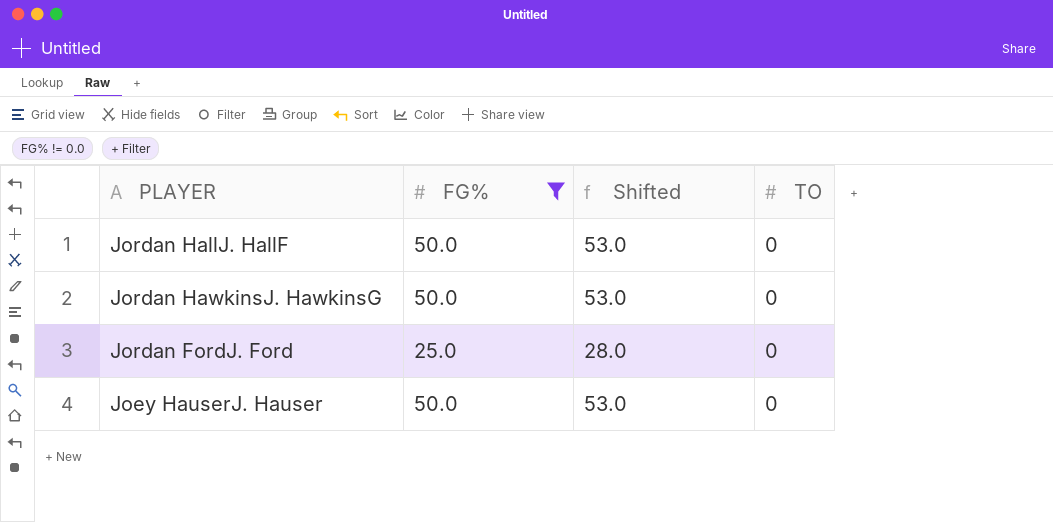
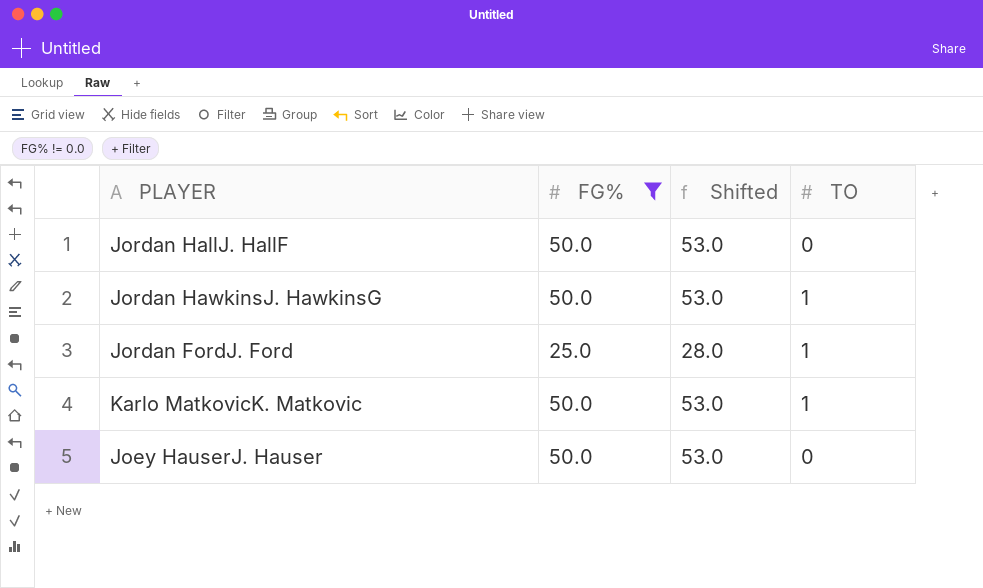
Jordan HawkinsJ. HawkinsG | TO: 0 -> 1
Jordan FordJ. Ford | TO: 0 -> 1
row Karlo MatkovicK. Matkovic: none -> 50.0 | 53.0 | 1

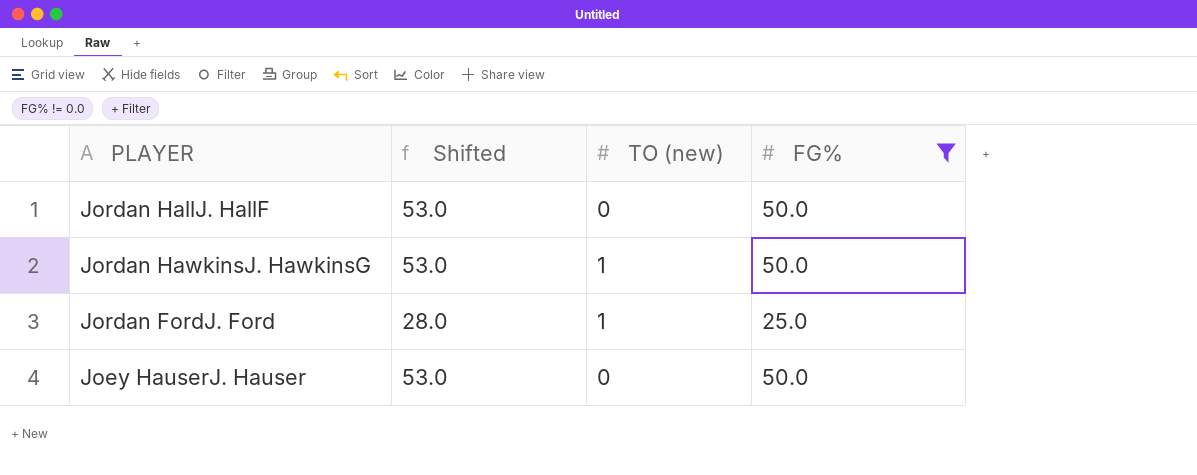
column name: TO -> TO (new)
column FG% | position: 2 -> 4
row Karlo MatkovicK. Matkovic: 50.0 | 53.0 | 1 -> none

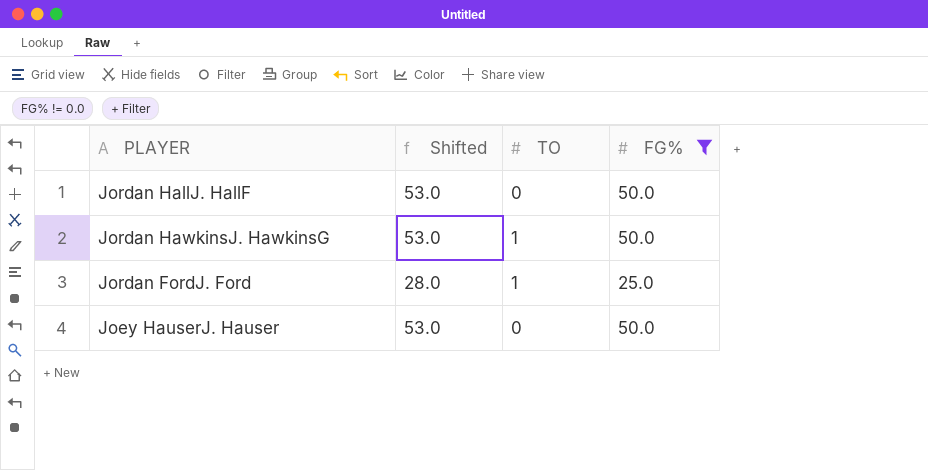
column name: TO (new) -> TO

